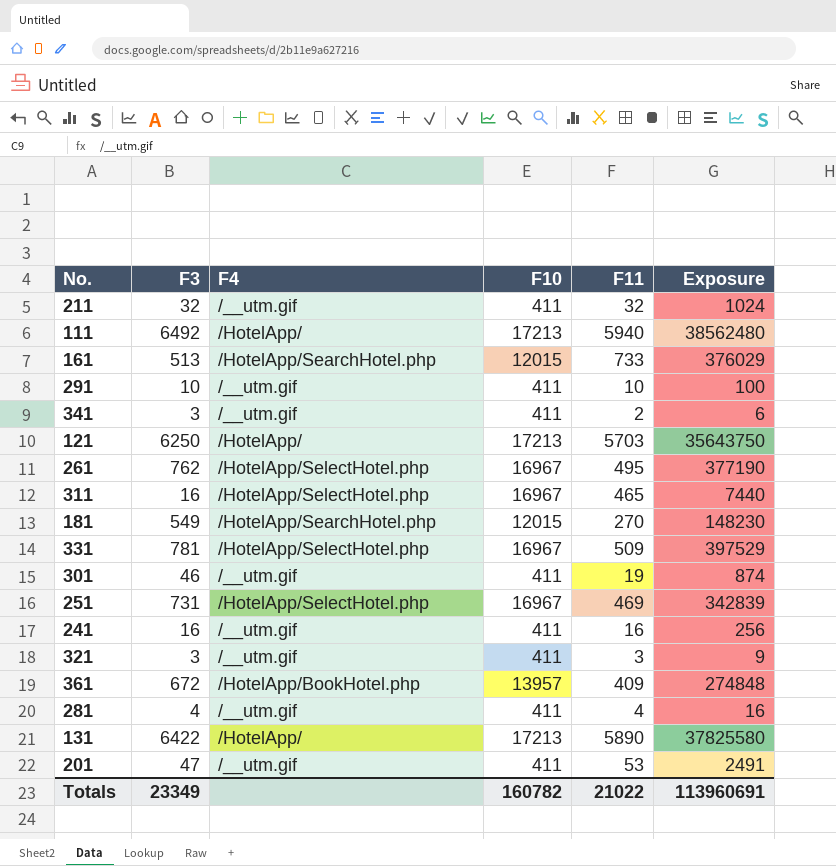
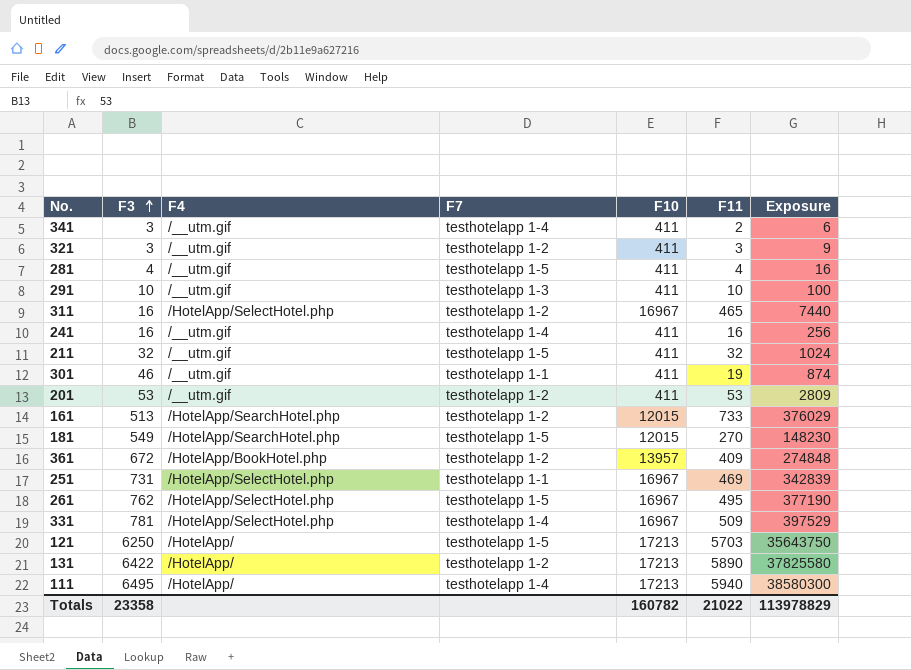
row order: none -> F3 ascending
column F7 | position: none -> 4
201 | F3: 47 -> 53
201 | Exposure: 2491 -> 2809
111 | F3: 6492 -> 6495
111 | Exposure: 38562480 -> 38580300
Totals | F3: 23349 -> 23358
Totals | Exposure: 113960691 -> 113978829

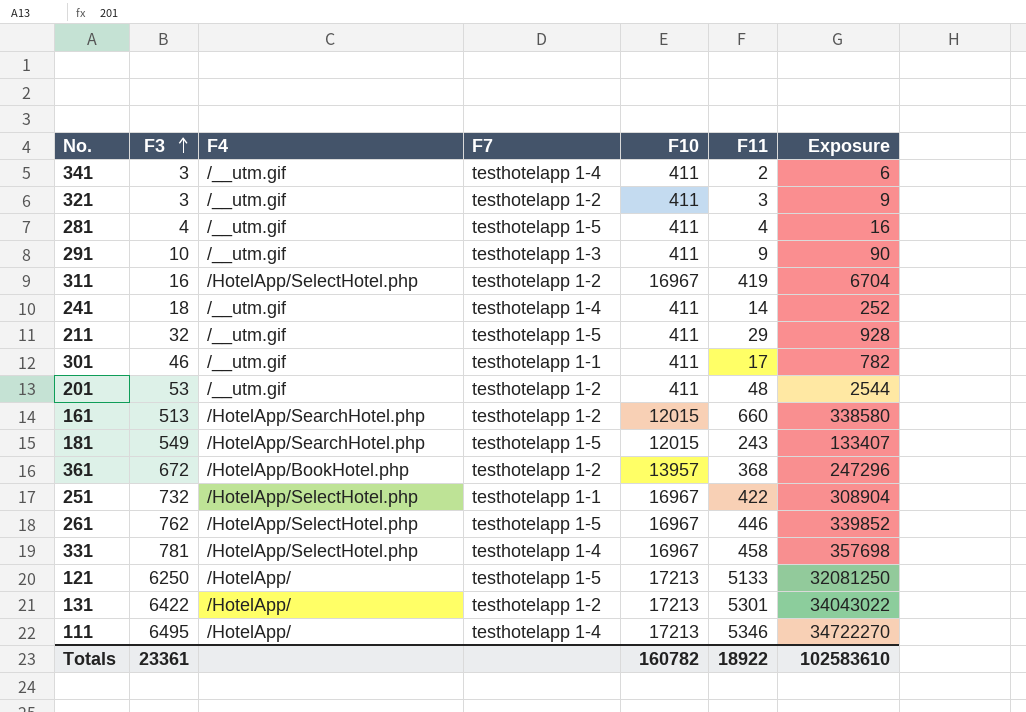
291 | F11: 10 -> 9
291 | Exposure: 100 -> 90
311 | F11: 465 -> 419
311 | Exposure: 7440 -> 6704
241 | F3: 16 -> 18
241 | F11: 16 -> 14
241 | Exposure: 256 -> 252
211 | F11: 32 -> 29
211 | Exposure: 1024 -> 928
301 | F11: 19 -> 17
301 | Exposure: 874 -> 782
201 | F11: 53 -> 48
201 | Exposure: 2809 -> 2544
161 | F11: 733 -> 660
161 | Exposure: 376029 -> 338580
181 | F11: 270 -> 243
181 | Exposure: 148230 -> 133407
361 | F11: 409 -> 368
361 | Exposure: 274848 -> 247296
251 | F3: 731 -> 732
251 | F11: 469 -> 422
251 | Exposure: 342839 -> 308904
261 | F11: 495 -> 446
261 | Exposure: 377190 -> 339852
331 | F11: 509 -> 458
331 | Exposure: 397529 -> 357698
121 | F11: 5703 -> 5133
121 | Exposure: 35643750 -> 32081250
131 | F11: 5890 -> 5301
131 | Exposure: 37825580 -> 34043022
111 | F11: 5940 -> 5346
111 | Exposure: 38580300 -> 34722270
Totals | F3: 23358 -> 23361
Totals | F11: 21022 -> 18922
Totals | Exposure: 113978829 -> 102583610

